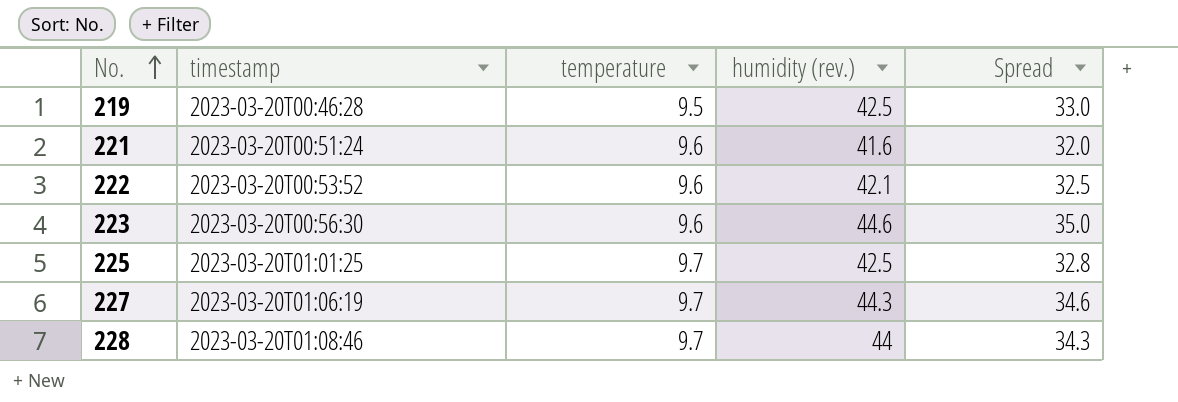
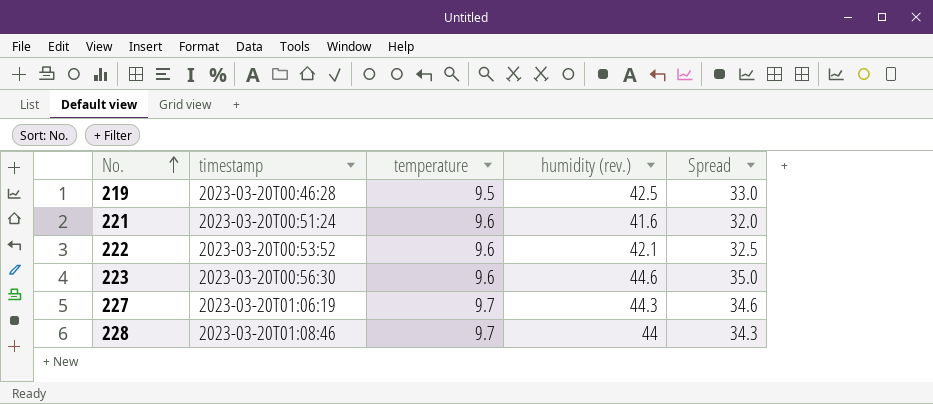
row 225: 2023-03-20T01:01:25 | 9.7 | 42.5 | 32.8 -> none

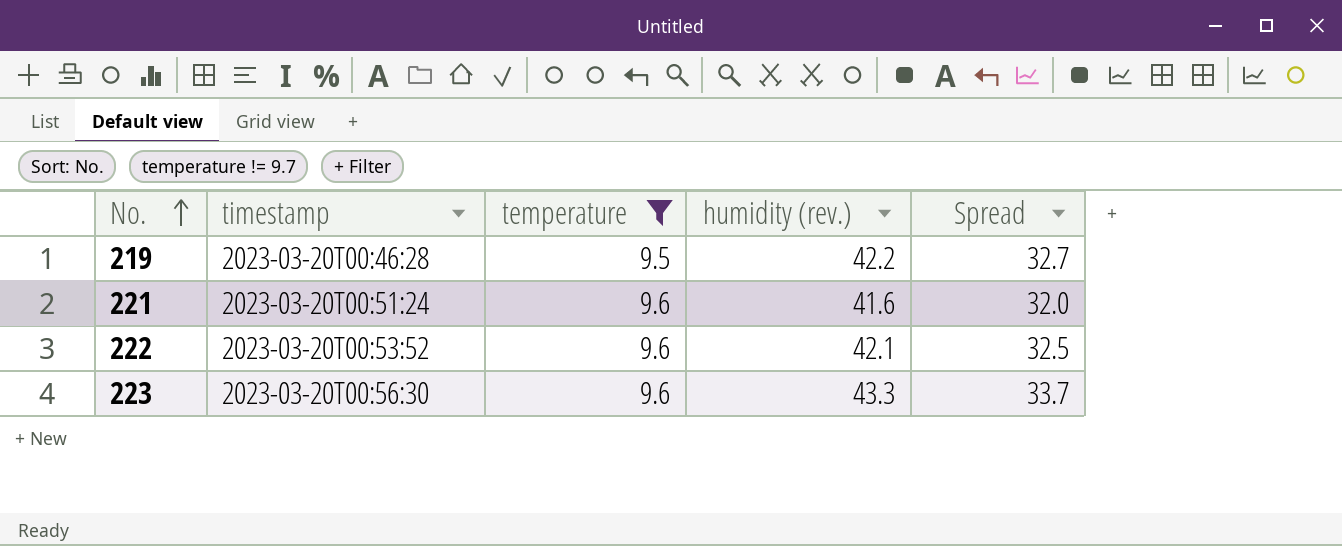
filter: none -> temperature != 9.7
219 | humidity (rev.): 42.5 -> 42.2
219 | Spread: 33.0 -> 32.7
223 | humidity (rev.): 44.6 -> 43.3
223 | Spread: 35.0 -> 33.7

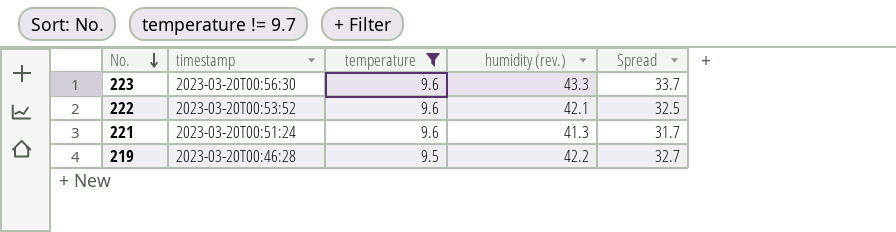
row order: No. ascending -> No. descending
221 | humidity (rev.): 41.6 -> 41.3
221 | Spread: 32.0 -> 31.7

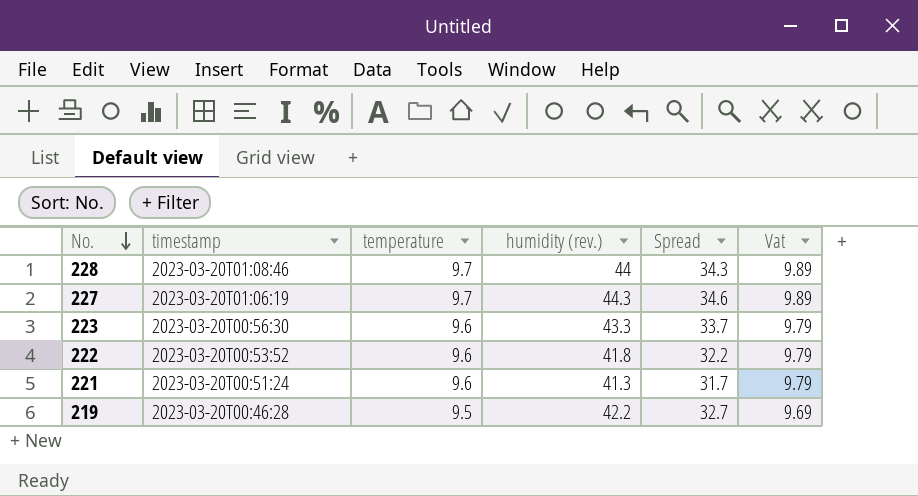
filter: temperature != 9.7 -> none
column Vat | formula: none -> [temperature] * 1.02
222 | humidity (rev.): 42.1 -> 41.8
222 | Spread: 32.5 -> 32.2

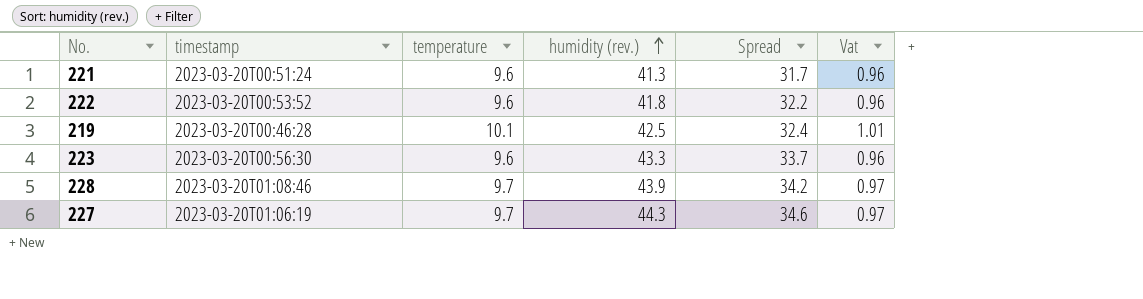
row order: No. descending -> humidity (rev.) ascending
column Vat | formula: [temperature] * 1.02 -> [temperature] * 0.1
219 | temperature: 9.5 -> 10.1
219 | humidity (rev.): 42.2 -> 42.5
219 | Spread: 32.7 -> 32.4
228 | humidity (rev.): 44 -> 43.9
228 | Spread: 34.3 -> 34.2

